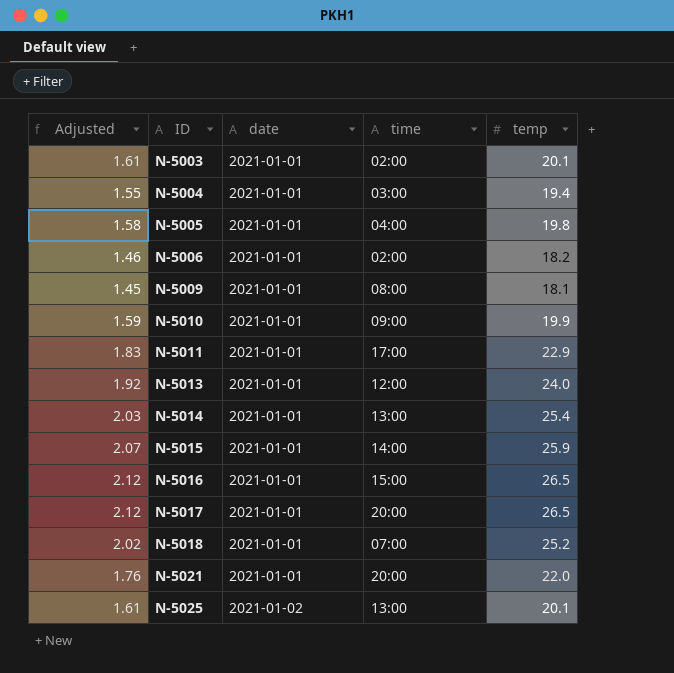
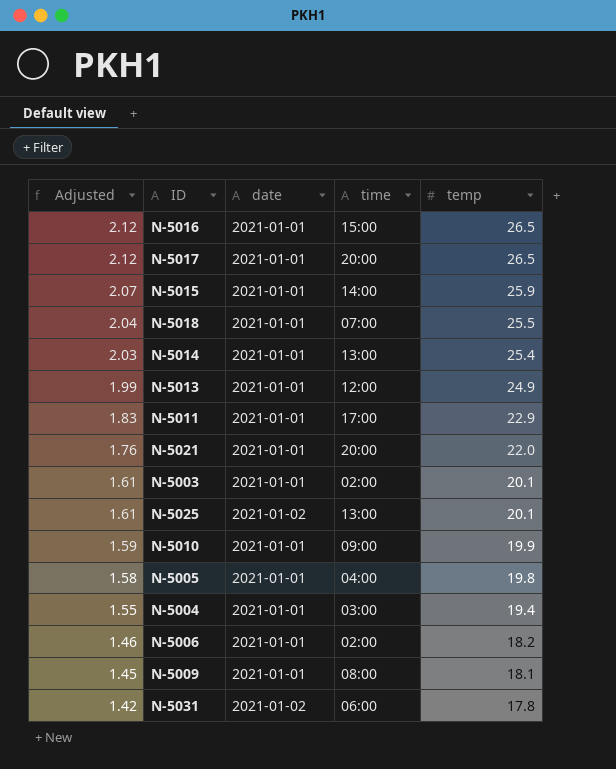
row order: ID ascending -> Adjusted descending
N-5018 | Adjusted: 2.02 -> 2.04
N-5018 | temp: 25.2 -> 25.5
N-5013 | Adjusted: 1.92 -> 1.99
N-5013 | temp: 24.0 -> 24.9
row N-5031: none -> 1.42 | 2021-01-02 | 06:00 | 17.8

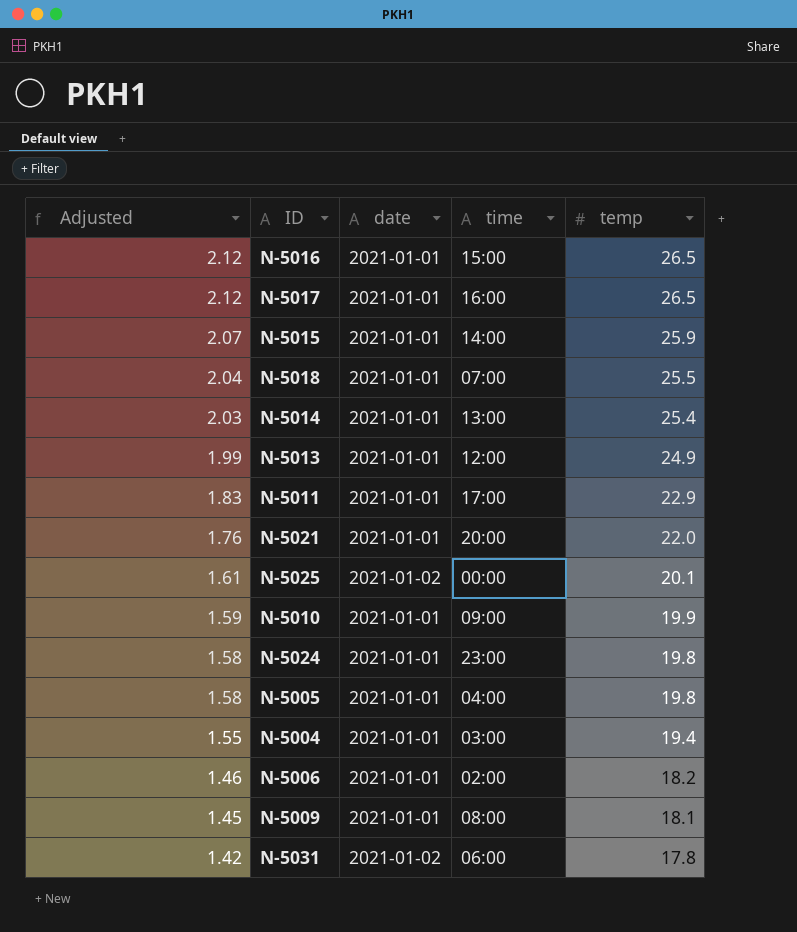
row N-5003: 1.61 | 2021-01-01 | 02:00 | 20.1 -> none
N-5017 | time: 20:00 -> 16:00
N-5025 | time: 13:00 -> 00:00
row N-5024: none -> 1.58 | 2021-01-01 | 23:00 | 19.8

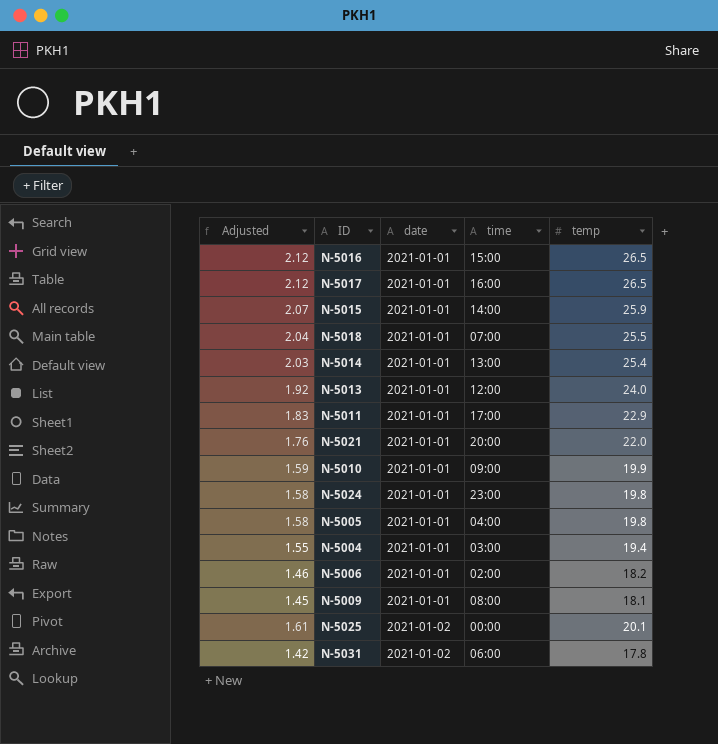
row order: Adjusted descending -> date ascending
N-5013 | Adjusted: 1.99 -> 1.92
N-5013 | temp: 24.9 -> 24.0

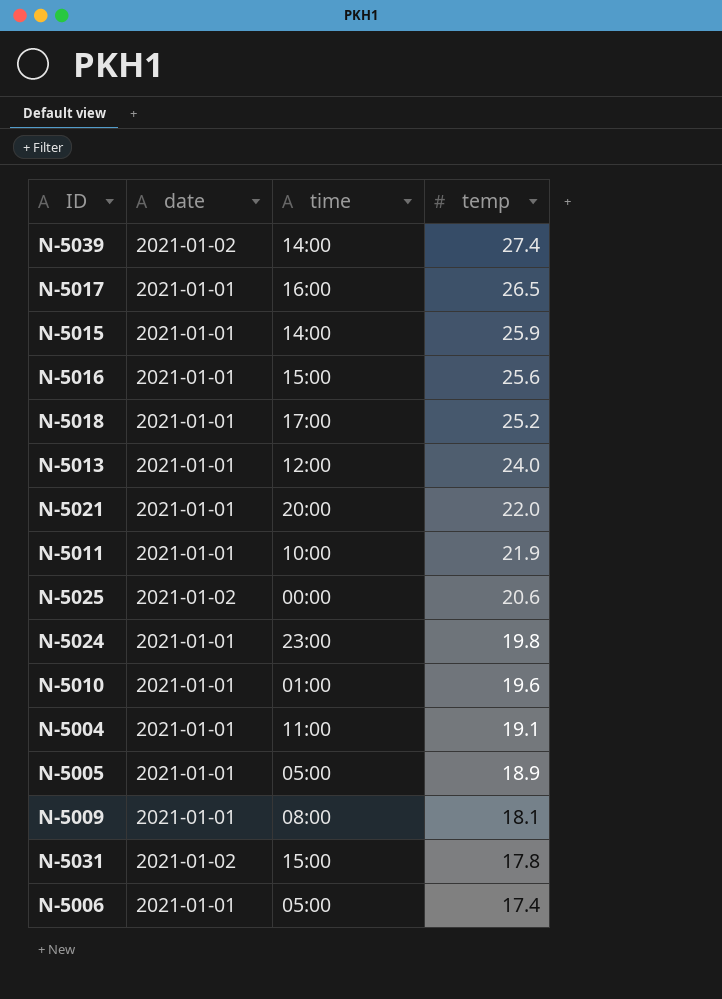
row order: date ascending -> temp descending
column Adjusted | formula: [temp] * 0.08 -> none
row N-5014: 2.03 | 2021-01-01 | 13:00 | 25.4 -> none
row N-5039: none -> 2021-01-02 | 14:00 | 27.4
N-5016 | temp: 26.5 -> 25.6
N-5018 | time: 07:00 -> 17:00
N-5018 | temp: 25.5 -> 25.2
N-5011 | time: 17:00 -> 10:00
N-5011 | temp: 22.9 -> 21.9
N-5025 | temp: 20.1 -> 20.6
N-5010 | time: 09:00 -> 01:00
N-5010 | temp: 19.9 -> 19.6
N-5004 | time: 03:00 -> 11:00
N-5004 | temp: 19.4 -> 19.1
N-5005 | time: 04:00 -> 05:00
N-5005 | temp: 19.8 -> 18.9
N-5031 | time: 06:00 -> 15:00
N-5006 | time: 02:00 -> 05:00
N-5006 | temp: 18.2 -> 17.4

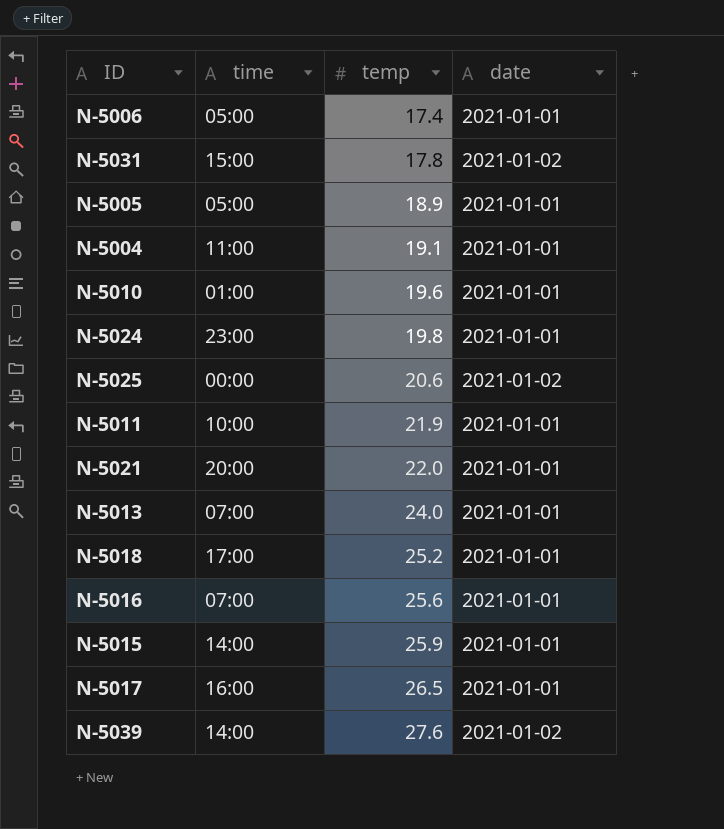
row order: temp descending -> temp ascending
column date | position: 2 -> 4
row N-5009: 2021-01-01 | 08:00 | 18.1 -> none
N-5013 | time: 12:00 -> 07:00
N-5016 | time: 15:00 -> 07:00
N-5039 | temp: 27.4 -> 27.6

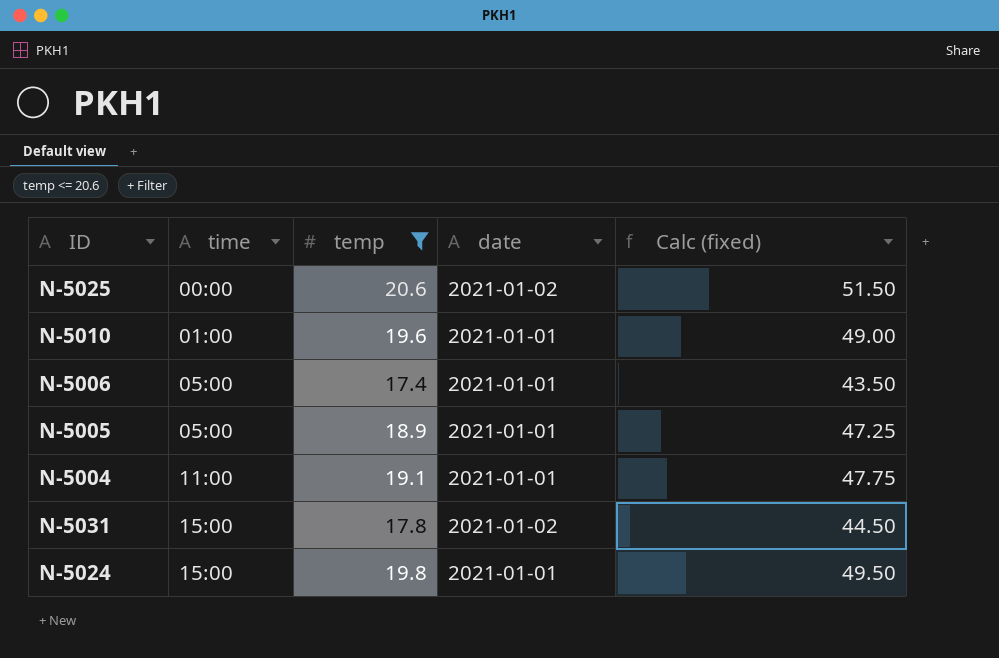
filter: none -> temp <= 20.6
row order: temp ascending -> time ascending
column Calc (fixed) | formula: none -> [temp] * 2.5
N-5024 | time: 23:00 -> 15:00

